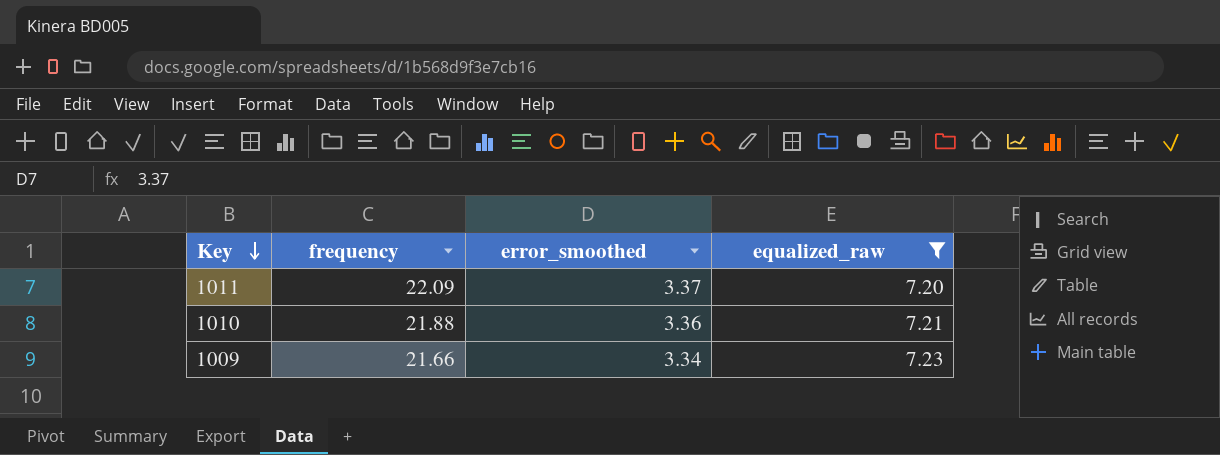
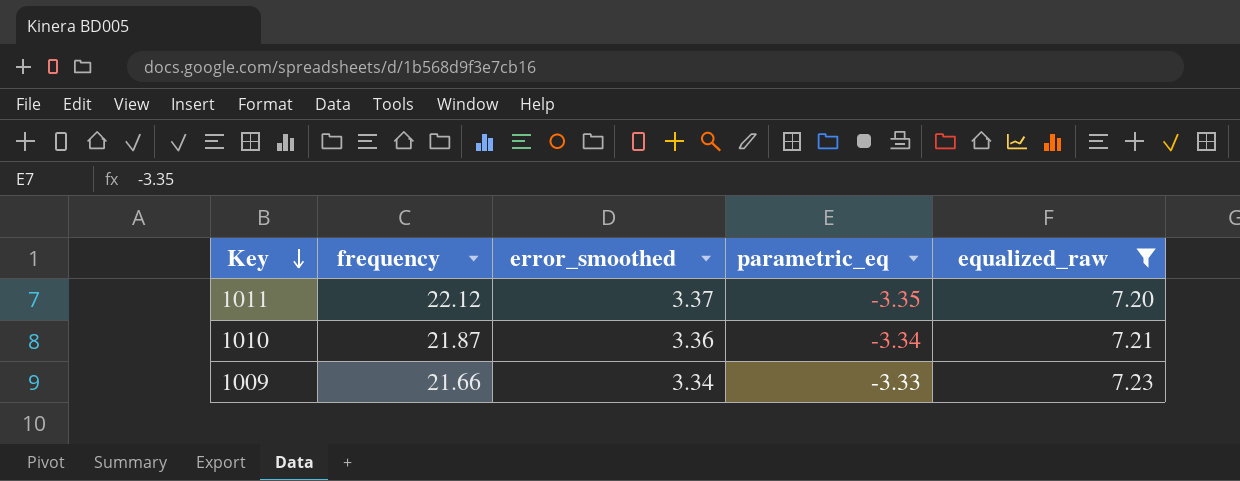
column parametric_eq | position: none -> 4
1011 | frequency: 22.09 -> 22.12
1010 | frequency: 21.88 -> 21.87

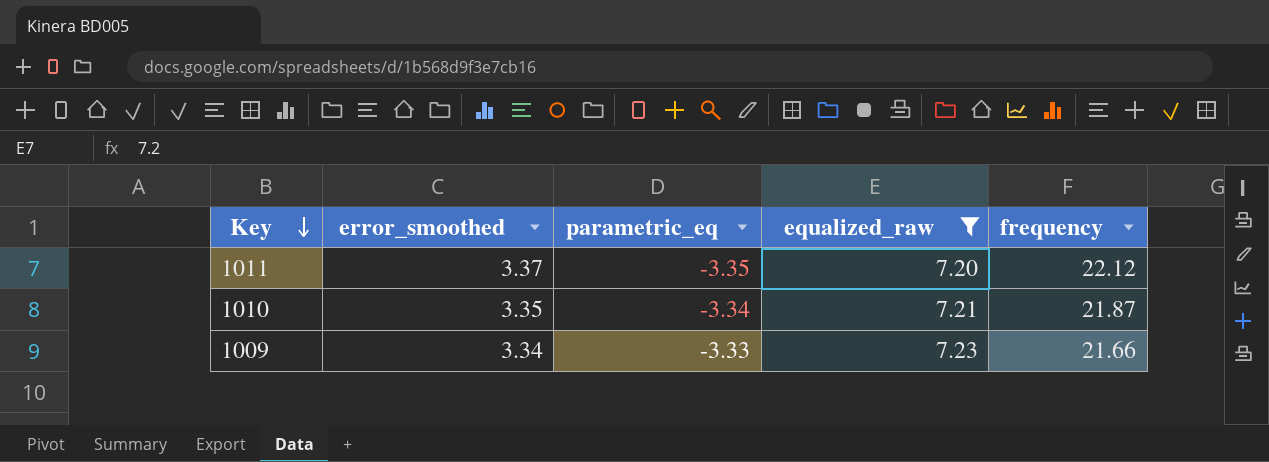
column frequency | position: 2 -> 5
1010 | error_smoothed: 3.36 -> 3.35

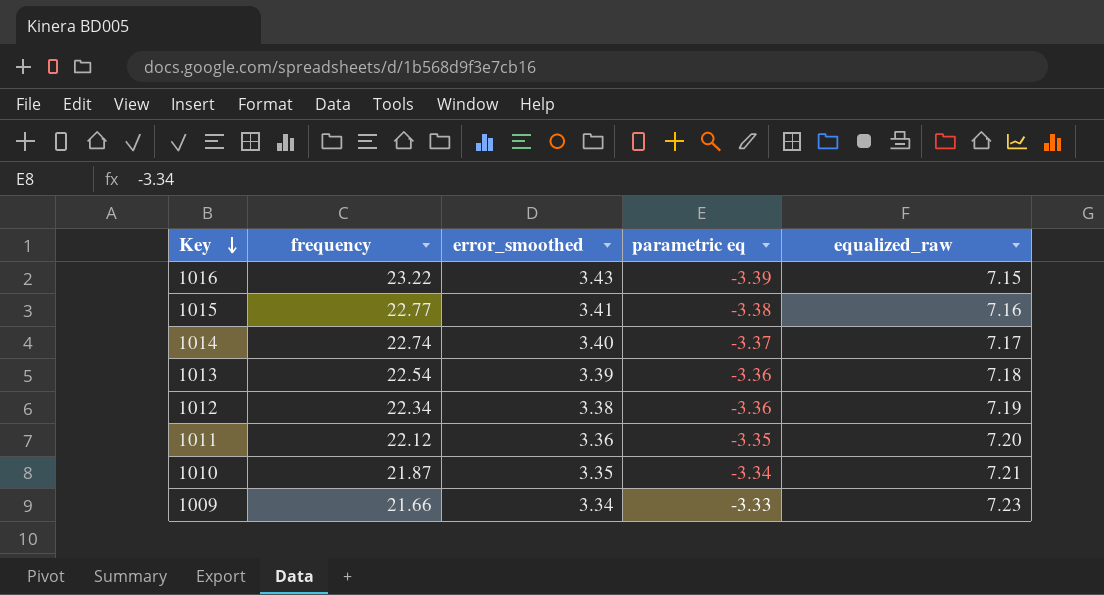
filter: equalized_raw >= 7.20 -> none
column frequency | position: 5 -> 2
column name: parametric_eq -> parametric eq
1011 | error_smoothed: 3.37 -> 3.36

